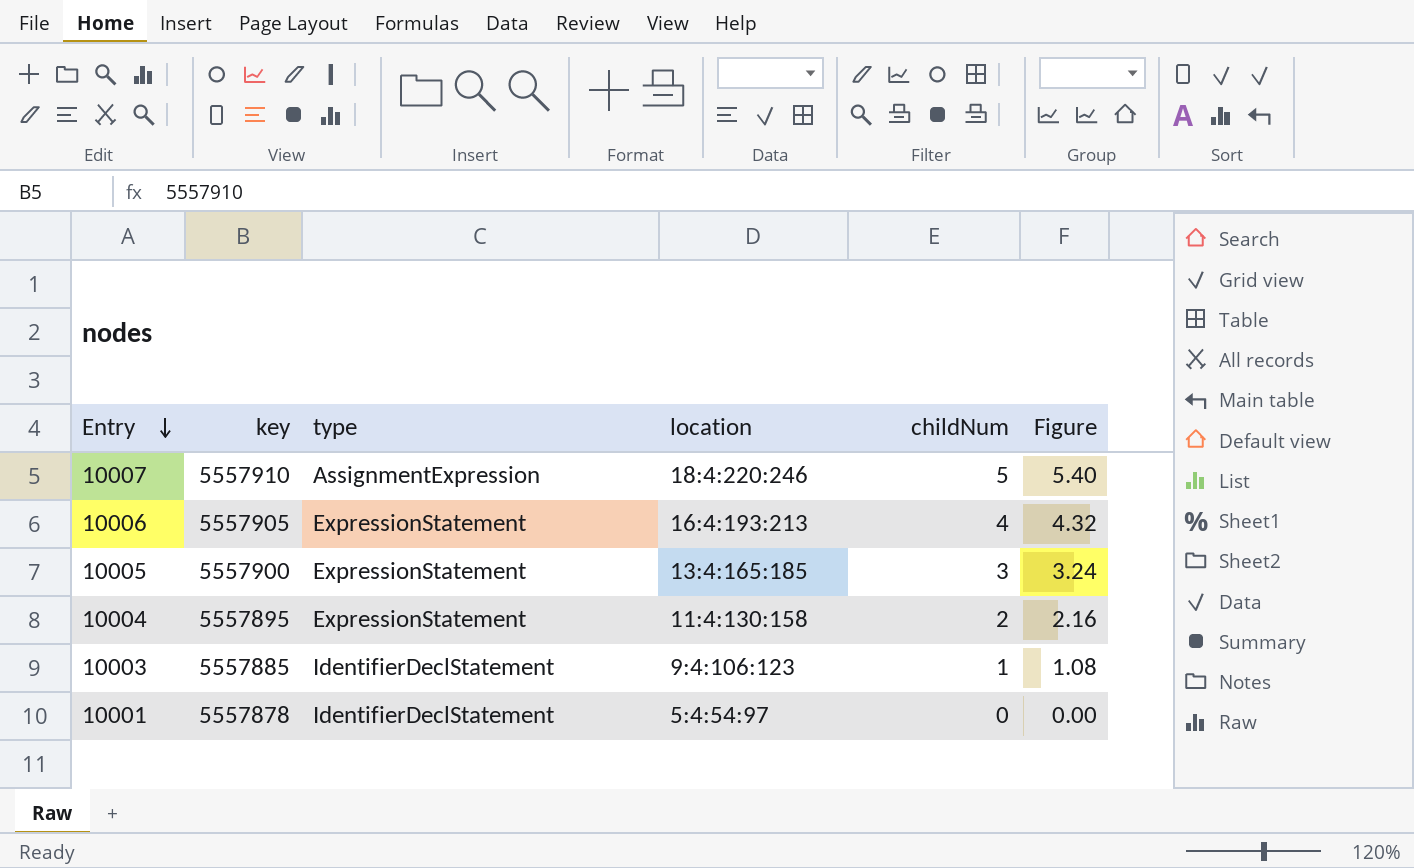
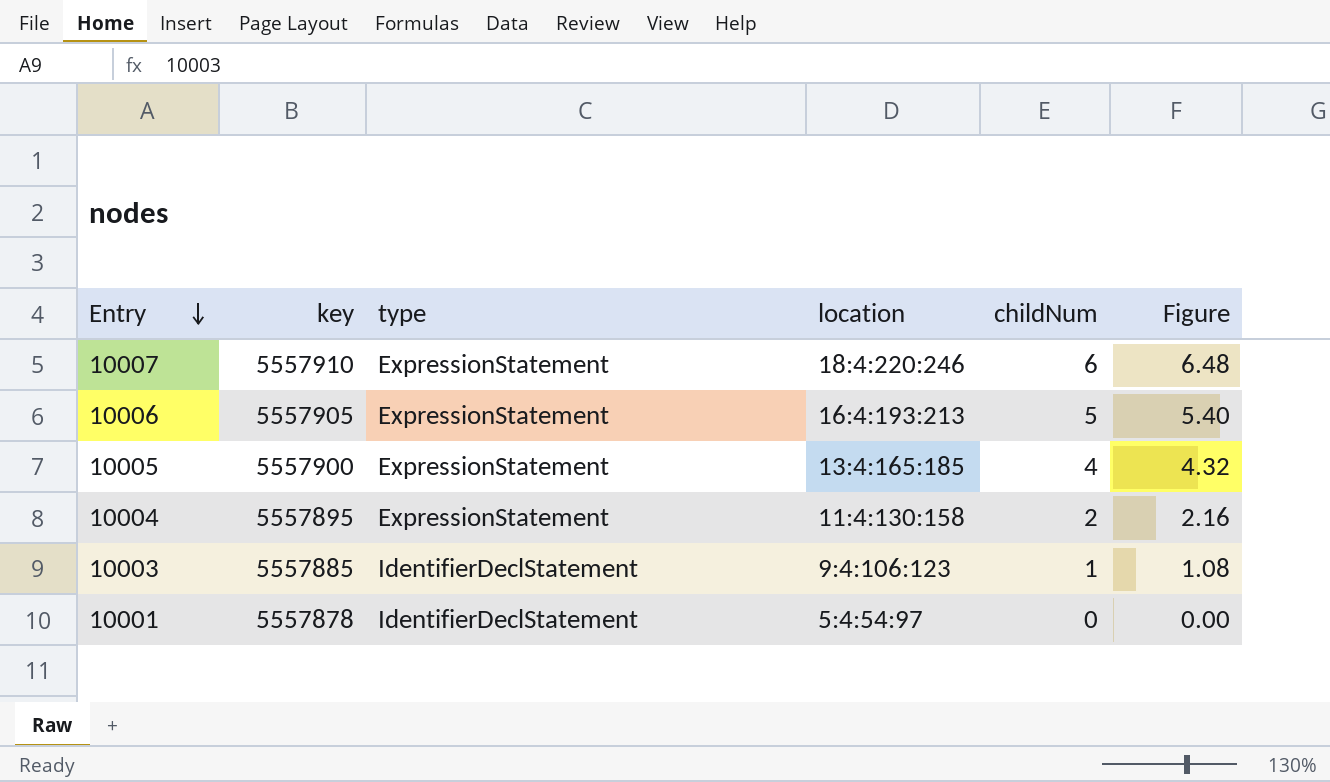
10007 | type: AssignmentExpression -> ExpressionStatement
10007 | childNum: 5 -> 6
10007 | Figure: 5.40 -> 6.48
10006 | childNum: 4 -> 5
10006 | Figure: 4.32 -> 5.40
10005 | childNum: 3 -> 4
10005 | Figure: 3.24 -> 4.32

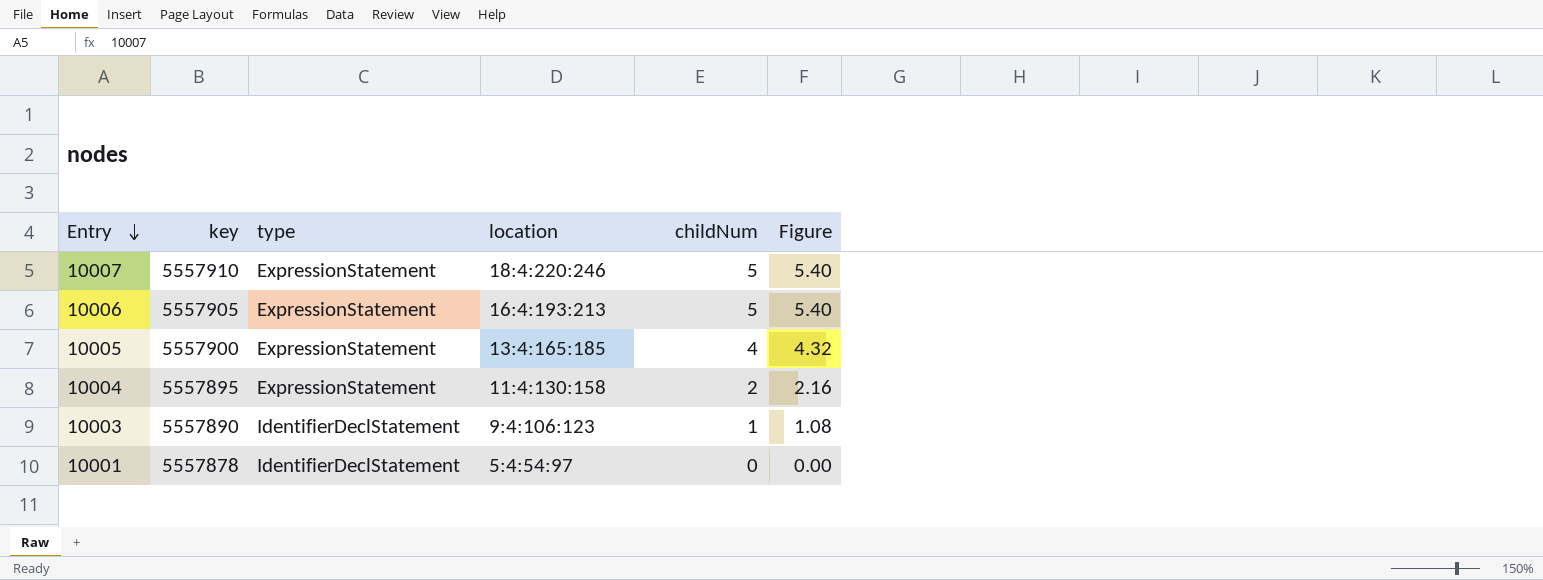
10007 | childNum: 6 -> 5
10007 | Figure: 6.48 -> 5.40
10003 | key: 5557885 -> 5557890

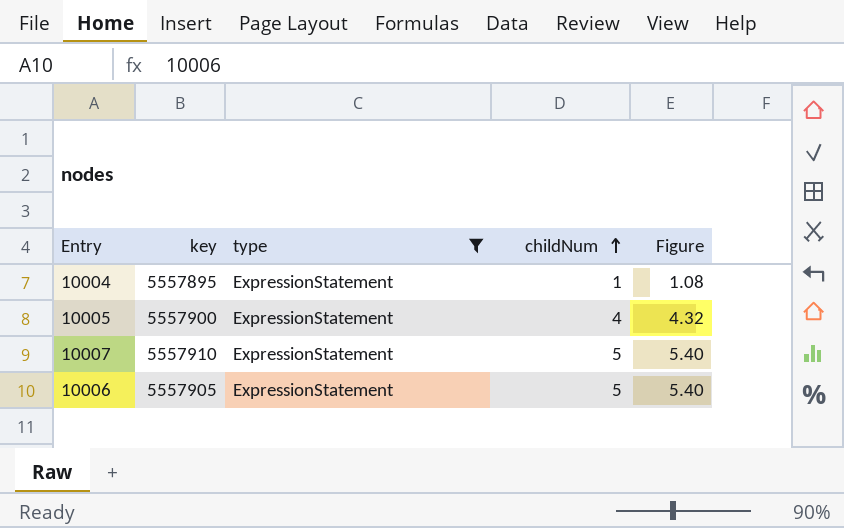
filter: none -> type = ExpressionStatement
row order: Entry descending -> childNum ascending
column location | position: 4 -> none
10004 | childNum: 2 -> 1
10004 | Figure: 2.16 -> 1.08

